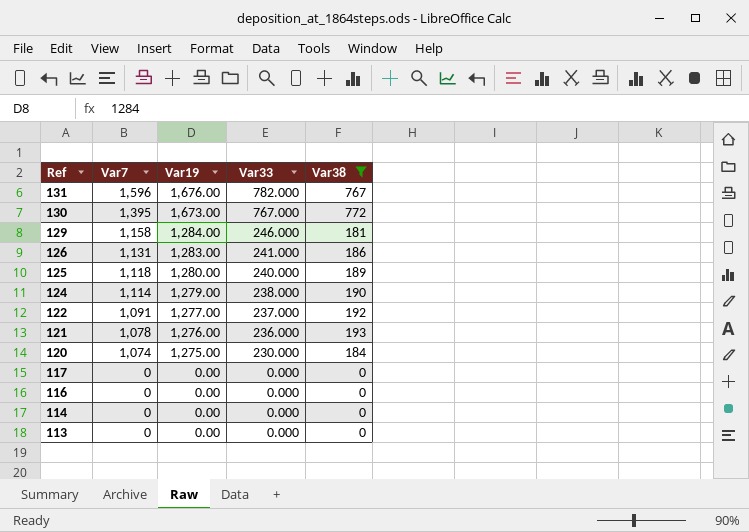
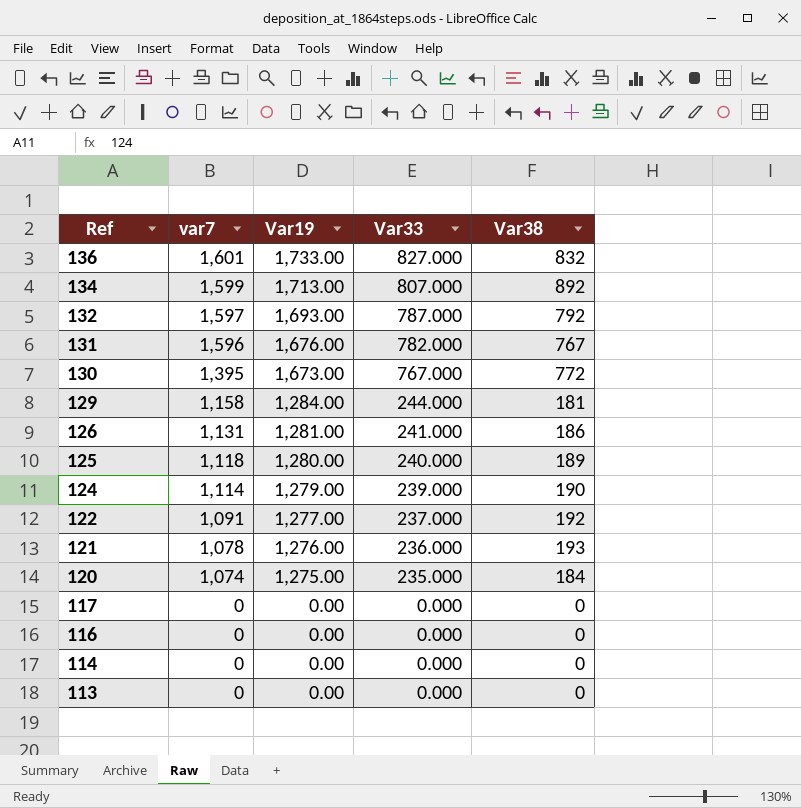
filter: Var38 <= 772 -> none
column name: Var7 -> var7
129 | Var33: 246.000 -> 244.000
126 | Var19: 1,283.00 -> 1,281.00
124 | Var33: 238.000 -> 239.000
120 | Var33: 230.000 -> 235.000

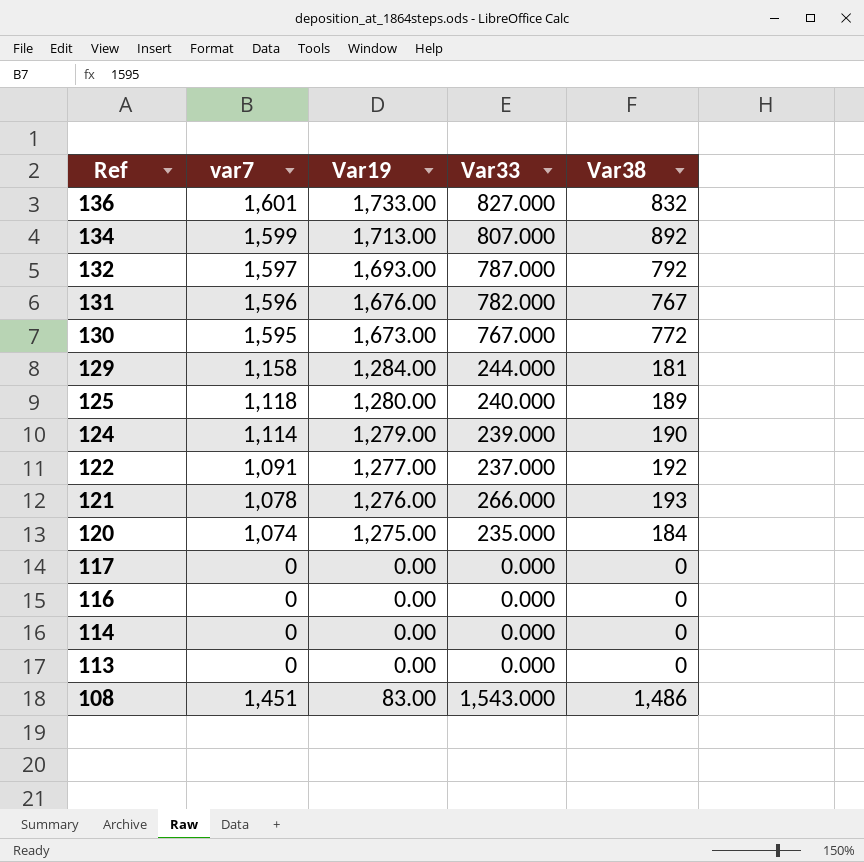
row 126: 1,131 | 1,281.00 | 241.000 | 186 -> none
130 | var7: 1,395 -> 1,595
121 | Var33: 236.000 -> 266.000
row 108: none -> 1,451 | 83.00 | 1,543.000 | 1,486

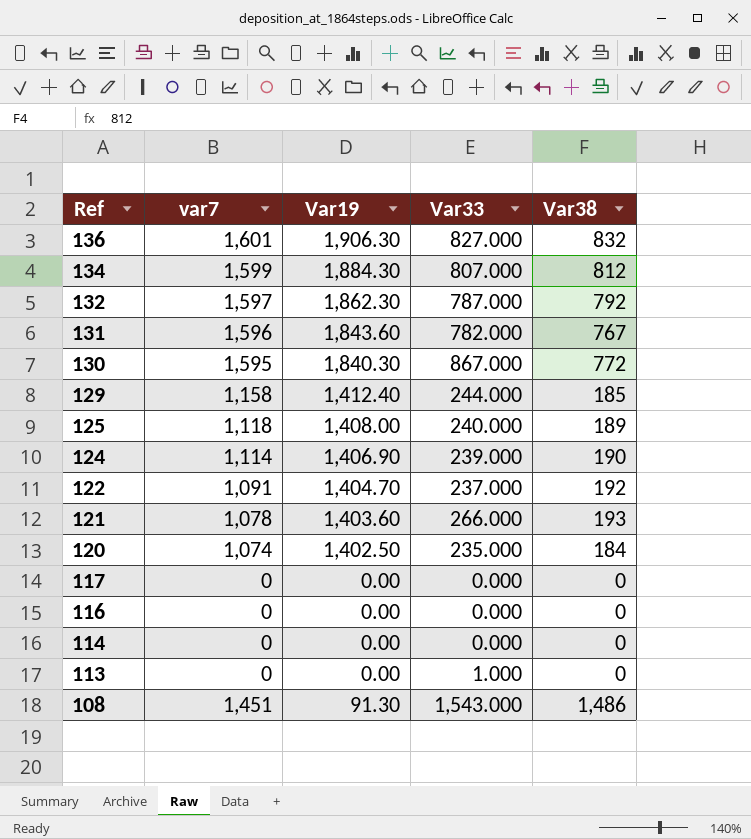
136 | Var19: 1,733.00 -> 1,906.30
134 | Var19: 1,713.00 -> 1,884.30
134 | Var38: 892 -> 812
132 | Var19: 1,693.00 -> 1,862.30
131 | Var19: 1,676.00 -> 1,843.60
130 | Var19: 1,673.00 -> 1,840.30
130 | Var33: 767.000 -> 867.000
129 | Var19: 1,284.00 -> 1,412.40
129 | Var38: 181 -> 185
125 | Var19: 1,280.00 -> 1,408.00
124 | Var19: 1,279.00 -> 1,406.90
122 | Var19: 1,277.00 -> 1,404.70
121 | Var19: 1,276.00 -> 1,403.60
120 | Var19: 1,275.00 -> 1,402.50
113 | Var33: 0.000 -> 1.000
108 | Var19: 83.00 -> 91.30

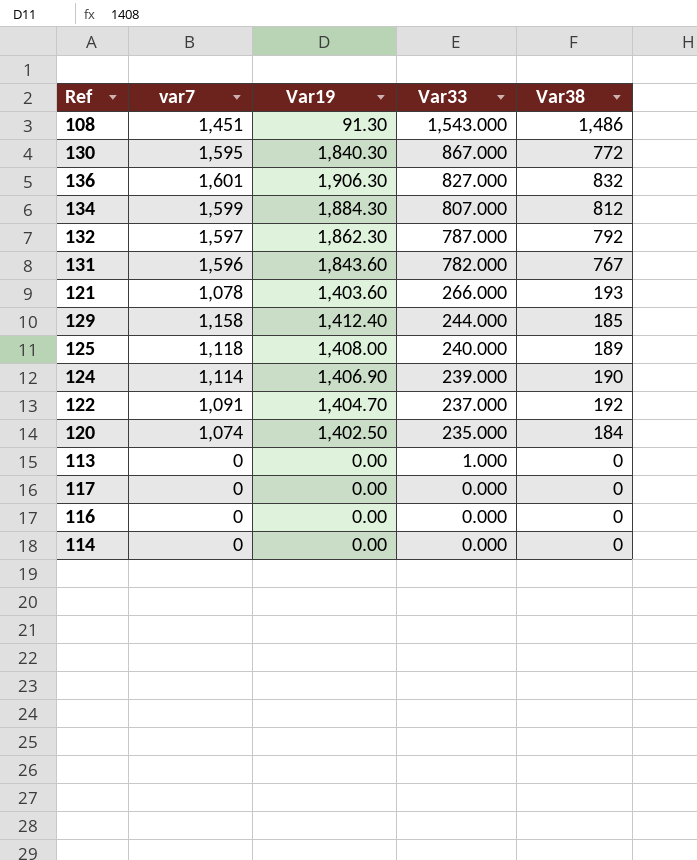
row order: Ref descending -> Var33 descending

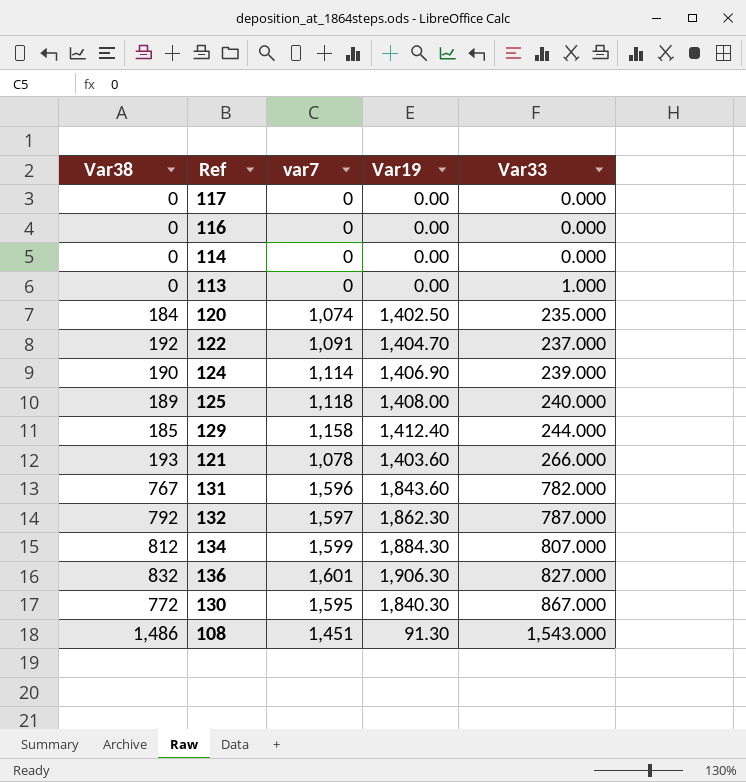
row order: Var33 descending -> Var33 ascending
column Var38 | position: 5 -> 1

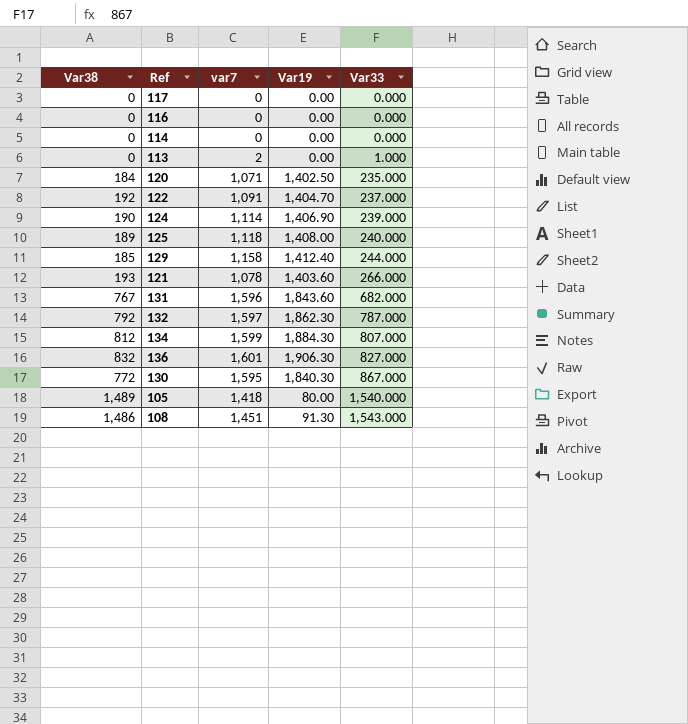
113 | var7: 0 -> 2
120 | var7: 1,074 -> 1,071
131 | Var33: 782.000 -> 682.000
row 105: none -> 1,489 | 1,418 | 80.00 | 1,540.000

